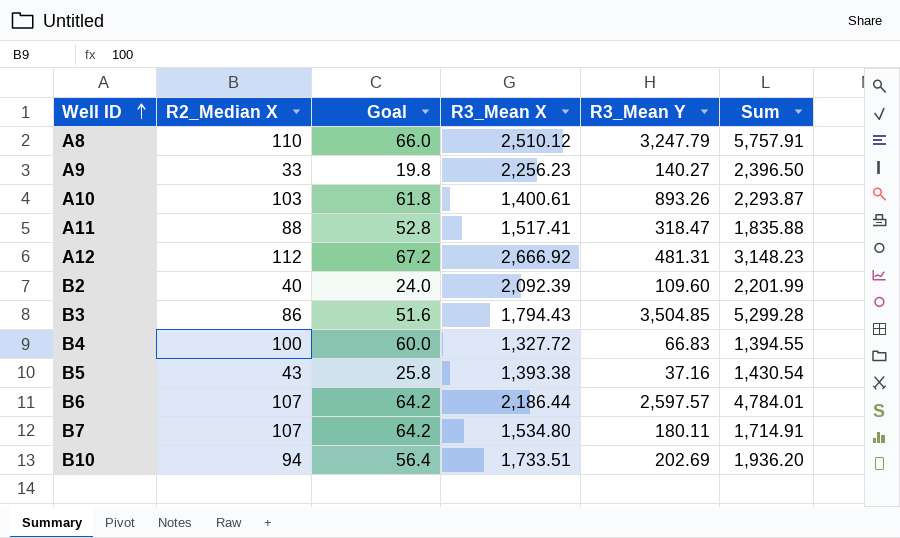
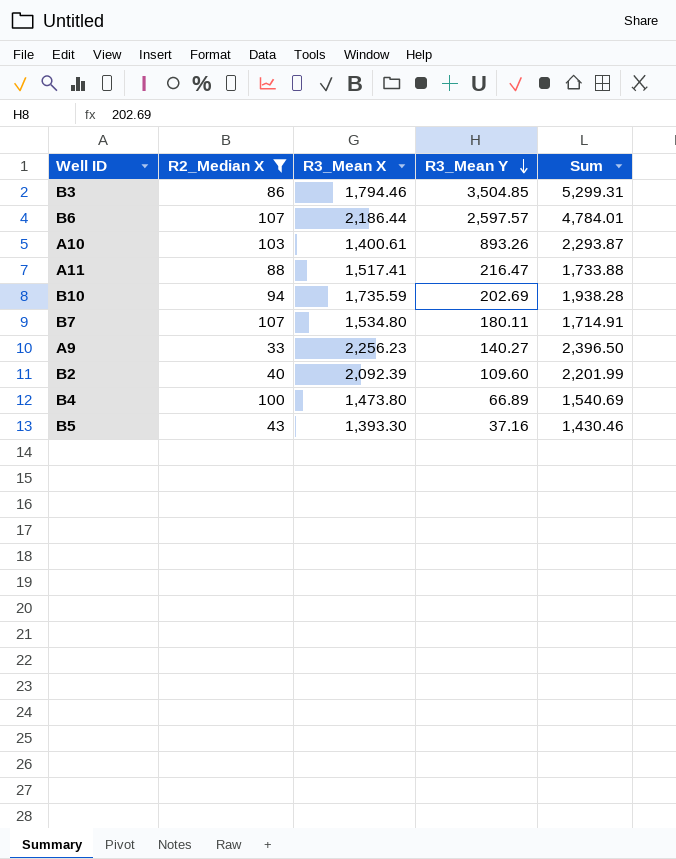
filter: none -> R2_Median X <= 107
row order: Well ID ascending -> R3_Mean Y descending
column Goal | formula: [R2_Median X] * 0.6 -> none
B3 | R3_Mean X: 1,794.43 -> 1,794.46
B3 | Sum: 5,299.28 -> 5,299.31
A11 | R3_Mean Y: 318.47 -> 216.47
A11 | Sum: 1,835.88 -> 1,733.88
B10 | R3_Mean X: 1,733.51 -> 1,735.59
B10 | Sum: 1,936.20 -> 1,938.28
B4 | R3_Mean X: 1,327.72 -> 1,473.80
B4 | R3_Mean Y: 66.83 -> 66.89
B4 | Sum: 1,394.55 -> 1,540.69
B5 | R3_Mean X: 1,393.38 -> 1,393.30
B5 | Sum: 1,430.54 -> 1,430.46

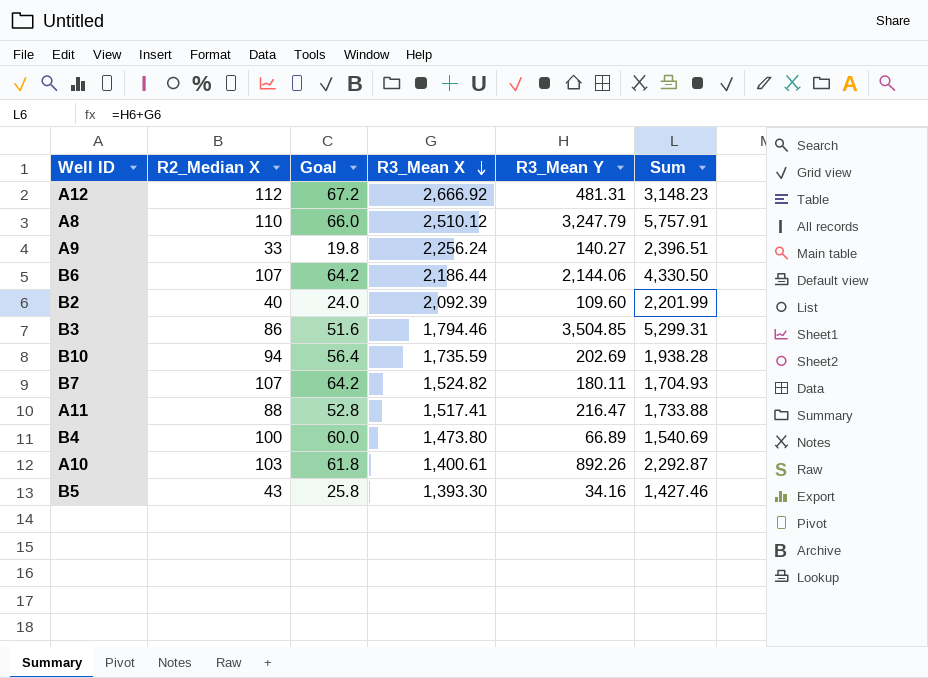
filter: R2_Median X <= 107 -> none
row order: R3_Mean Y descending -> R3_Mean X descending
column Goal | formula: none -> [R2_Median X] * 0.6
A9 | R3_Mean X: 2,256.23 -> 2,256.24
A9 | Sum: 2,396.50 -> 2,396.51
B6 | R3_Mean Y: 2,597.57 -> 2,144.06
B6 | Sum: 4,784.01 -> 4,330.50
B7 | R3_Mean X: 1,534.80 -> 1,524.82
B7 | Sum: 1,714.91 -> 1,704.93
A10 | R3_Mean Y: 893.26 -> 892.26
A10 | Sum: 2,293.87 -> 2,292.87
B5 | R3_Mean Y: 37.16 -> 34.16
B5 | Sum: 1,430.46 -> 1,427.46

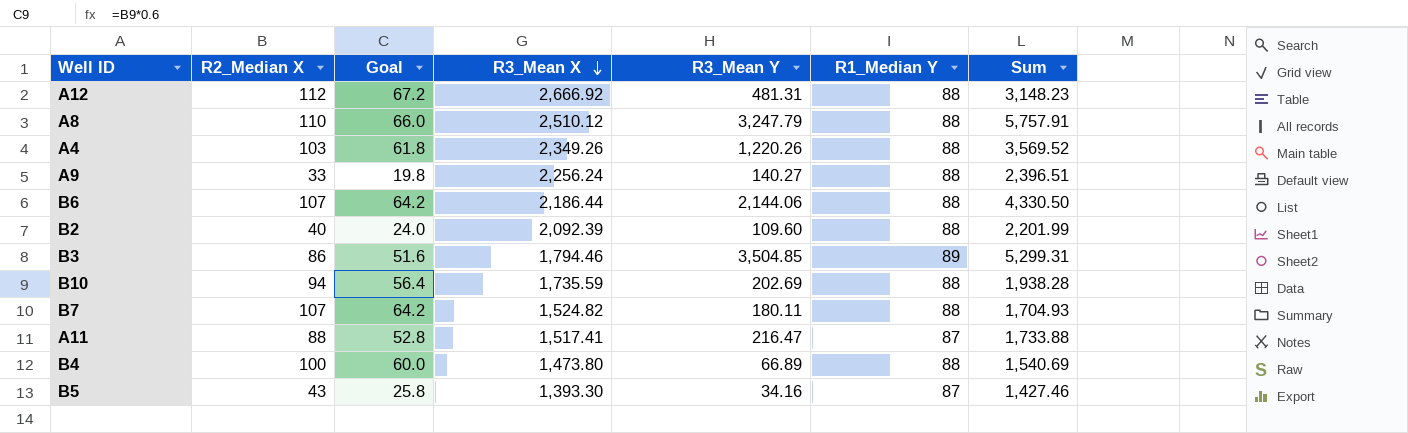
column R1_Median Y | position: none -> 6
row A10: 103 | 61.8 | 1,400.61 | 892.26 | 2,292.87 -> none
row A4: none -> 103 | 61.8 | 2,349.26 | 1,220.26 | 88 | 3,569.52

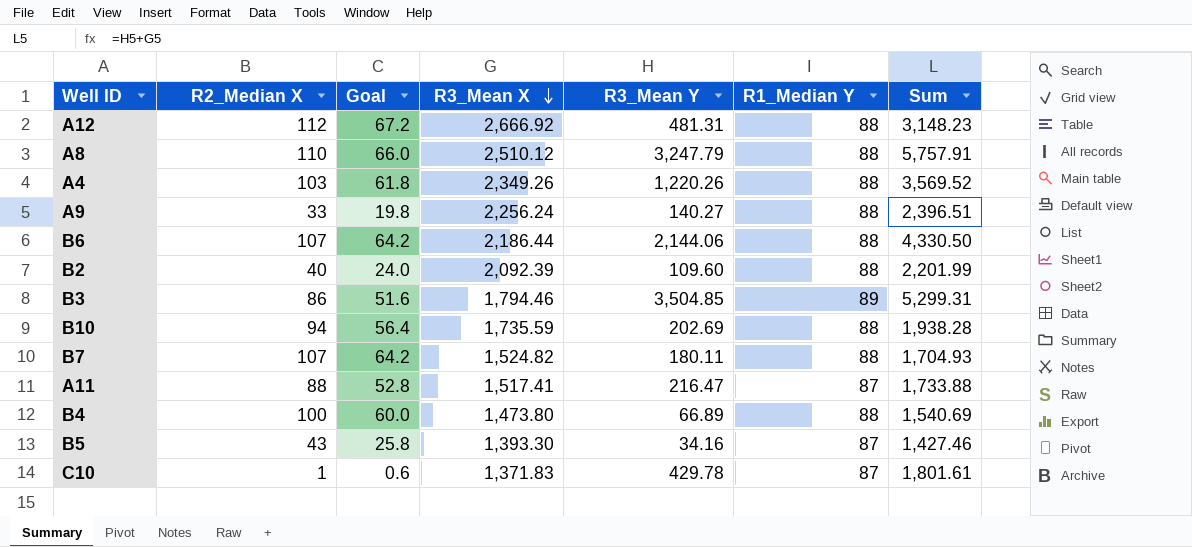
row C10: none -> 1 | 0.6 | 1,371.83 | 429.78 | 87 | 1,801.61

